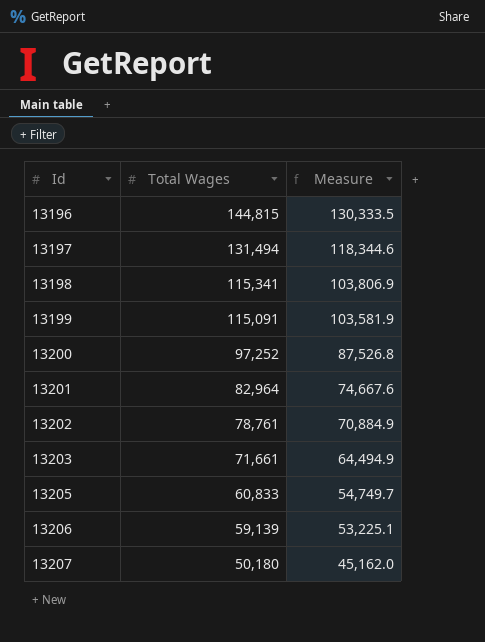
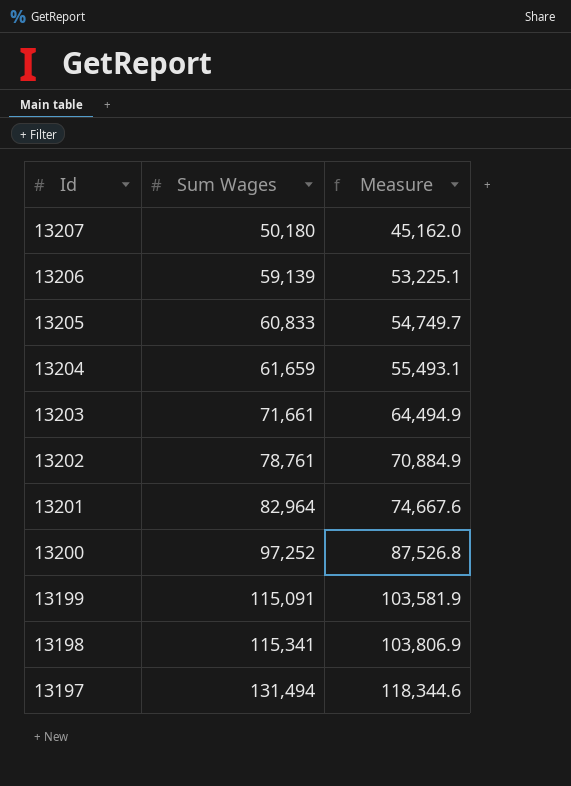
row order: Id ascending -> Id descending
column name: Total Wages -> Sum Wages
row 13196: 144,815 | 130,333.5 -> none
row 13204: none -> 61,659 | 55,493.1

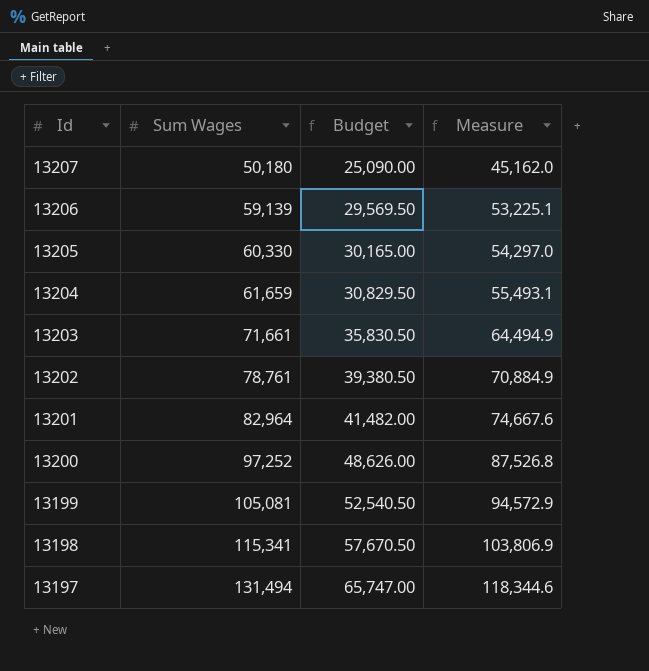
column Budget | formula: none -> [Sum Wages] * 0.5
13205 | Sum Wages: 60,833 -> 60,330
13205 | Measure: 54,749.7 -> 54,297.0
13199 | Sum Wages: 115,091 -> 105,081
13199 | Measure: 103,581.9 -> 94,572.9

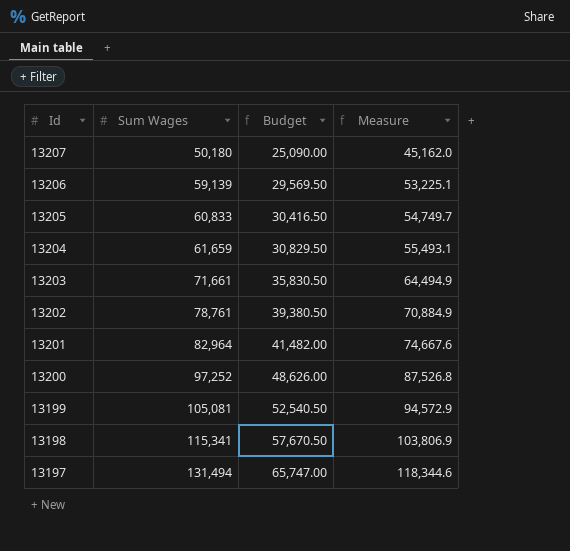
13205 | Sum Wages: 60,330 -> 60,833
13205 | Budget: 30,165.00 -> 30,416.50
13205 | Measure: 54,297.0 -> 54,749.7

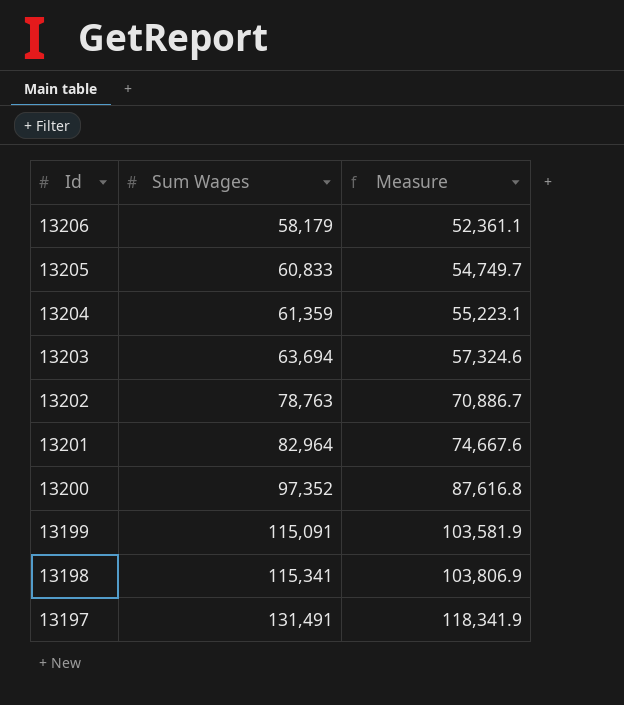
column Budget | formula: [Sum Wages] * 0.5 -> none
row 13207: 50,180 | 25,090.00 | 45,162.0 -> none
13206 | Sum Wages: 59,139 -> 58,179
13206 | Measure: 53,225.1 -> 52,361.1
13204 | Sum Wages: 61,659 -> 61,359
13204 | Measure: 55,493.1 -> 55,223.1
13203 | Sum Wages: 71,661 -> 63,694
13203 | Measure: 64,494.9 -> 57,324.6
13202 | Sum Wages: 78,761 -> 78,763
13202 | Measure: 70,884.9 -> 70,886.7
13200 | Sum Wages: 97,252 -> 97,352
13200 | Measure: 87,526.8 -> 87,616.8
13199 | Sum Wages: 105,081 -> 115,091
13199 | Measure: 94,572.9 -> 103,581.9
13197 | Sum Wages: 131,494 -> 131,491
13197 | Measure: 118,344.6 -> 118,341.9

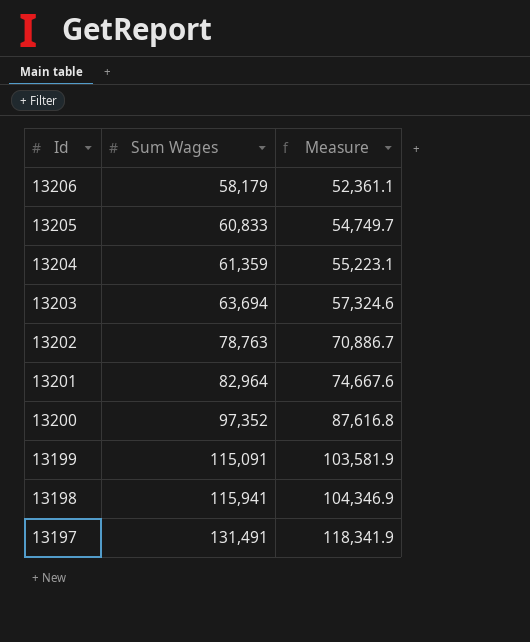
13198 | Sum Wages: 115,341 -> 115,941
13198 | Measure: 103,806.9 -> 104,346.9

